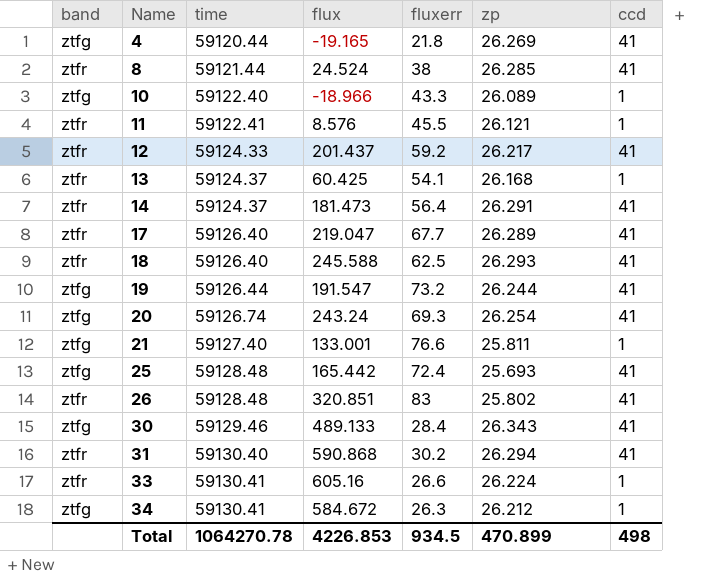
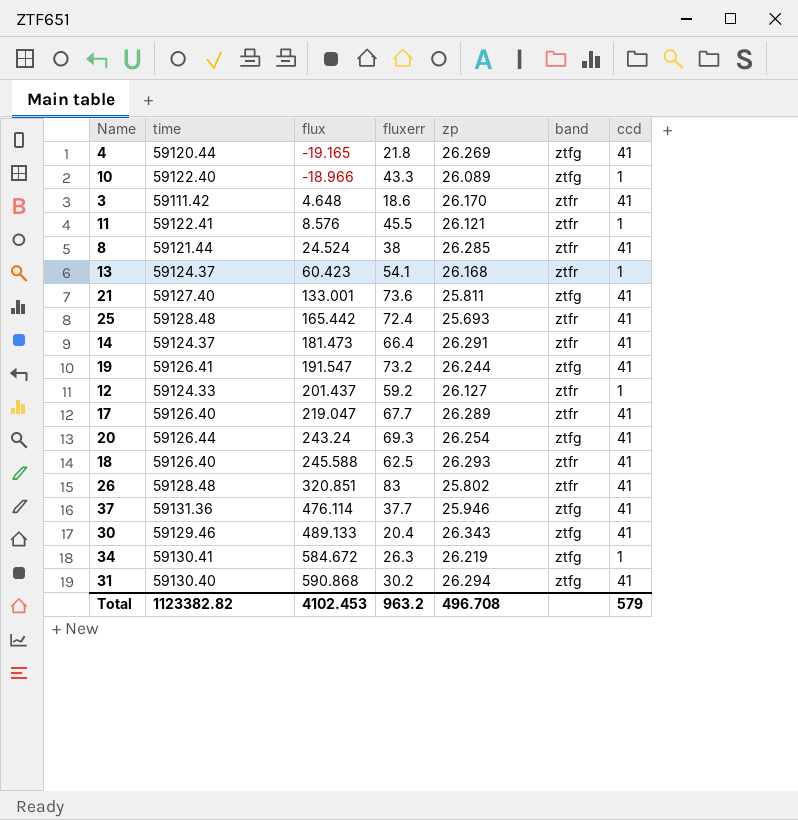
row order: Name ascending -> flux ascending
column band | position: 1 -> 6
row 33: ztfr | 59130.41 | 605.16 | 26.6 | 26.224 | 1 -> none
row 3: none -> 59111.42 | 4.648 | 18.6 | 26.170 | ztfr | 41
13 | flux: 60.425 -> 60.423
21 | fluxerr: 76.6 -> 73.6
21 | ccd: 1 -> 41
25 | band: ztfg -> ztfr
14 | fluxerr: 56.4 -> 66.4
19 | time: 59126.44 -> 59126.41
12 | zp: 26.217 -> 26.127
12 | ccd: 41 -> 1
20 | time: 59126.74 -> 59126.44
row 37: none -> 59131.36 | 476.114 | 37.7 | 25.946 | ztfg | 41
30 | fluxerr: 28.4 -> 20.4
34 | zp: 26.212 -> 26.219
31 | band: ztfr -> ztfg
Total | time: 1064270.78 -> 1123382.82
Total | flux: 4226.853 -> 4102.453
Total | fluxerr: 934.5 -> 963.2
Total | zp: 470.899 -> 496.708
Total | ccd: 498 -> 579

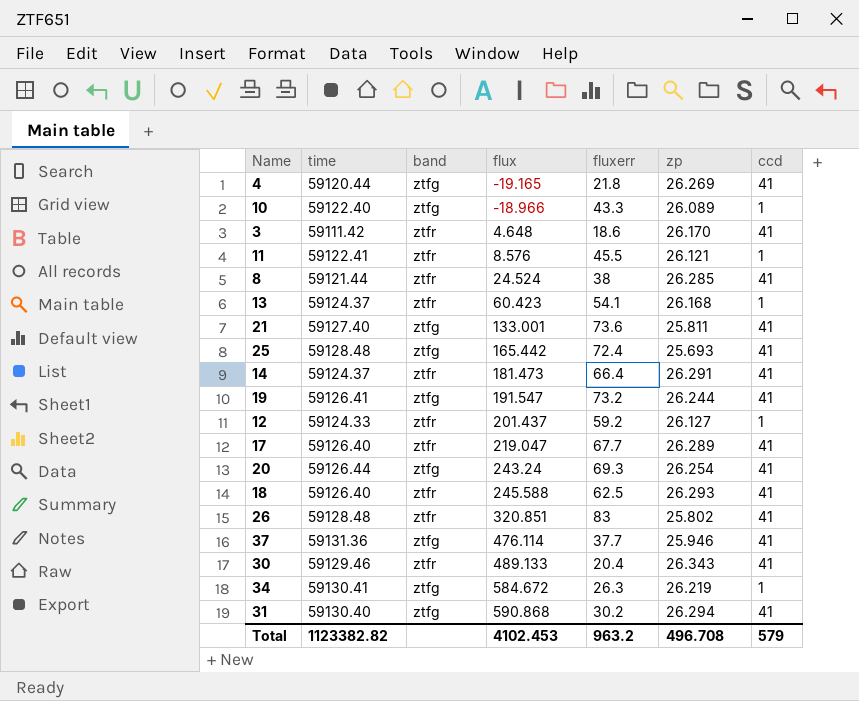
column band | position: 6 -> 3
25 | band: ztfr -> ztfg
30 | band: ztfg -> ztfr

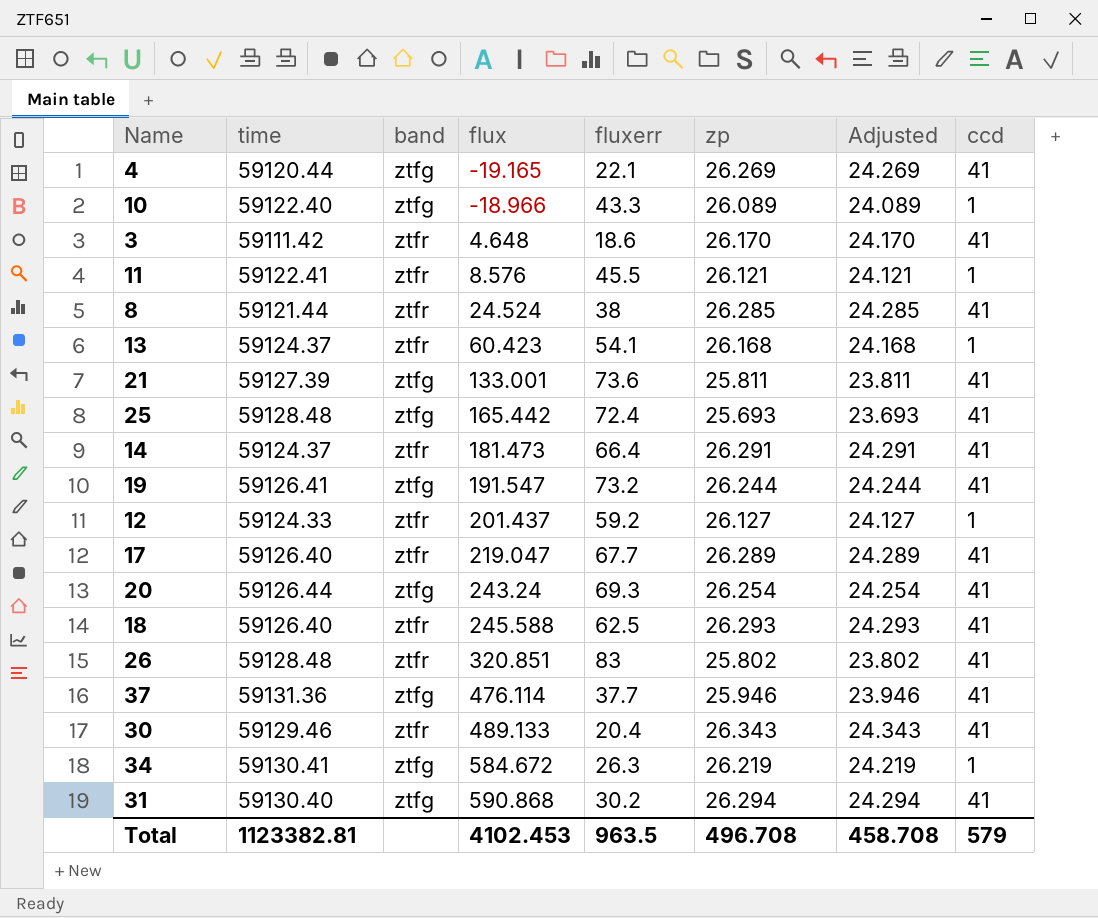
column Adjusted | formula: none -> [zp] - 2
4 | fluxerr: 21.8 -> 22.1
21 | time: 59127.40 -> 59127.39
Total | time: 1123382.82 -> 1123382.81
Total | fluxerr: 963.2 -> 963.5

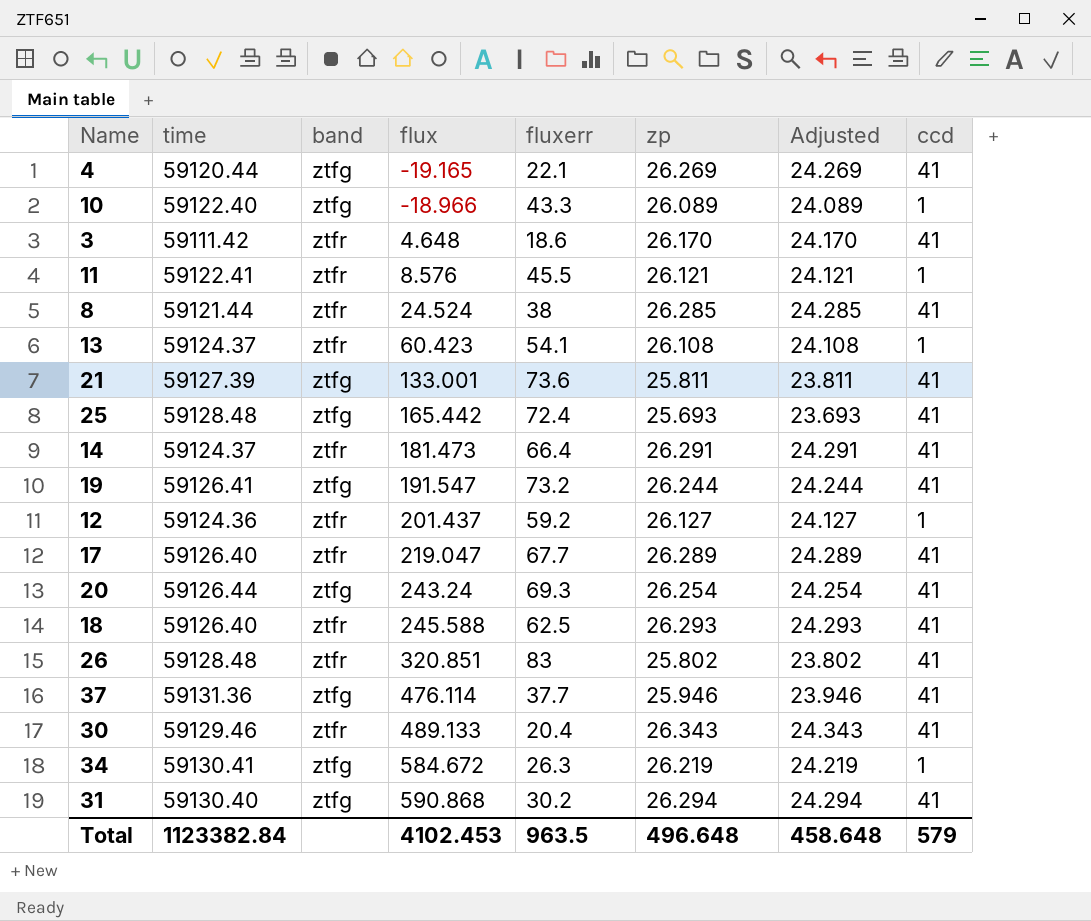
13 | zp: 26.168 -> 26.108
13 | Adjusted: 24.168 -> 24.108
12 | time: 59124.33 -> 59124.36
Total | time: 1123382.81 -> 1123382.84
Total | zp: 496.708 -> 496.648
Total | Adjusted: 458.708 -> 458.648

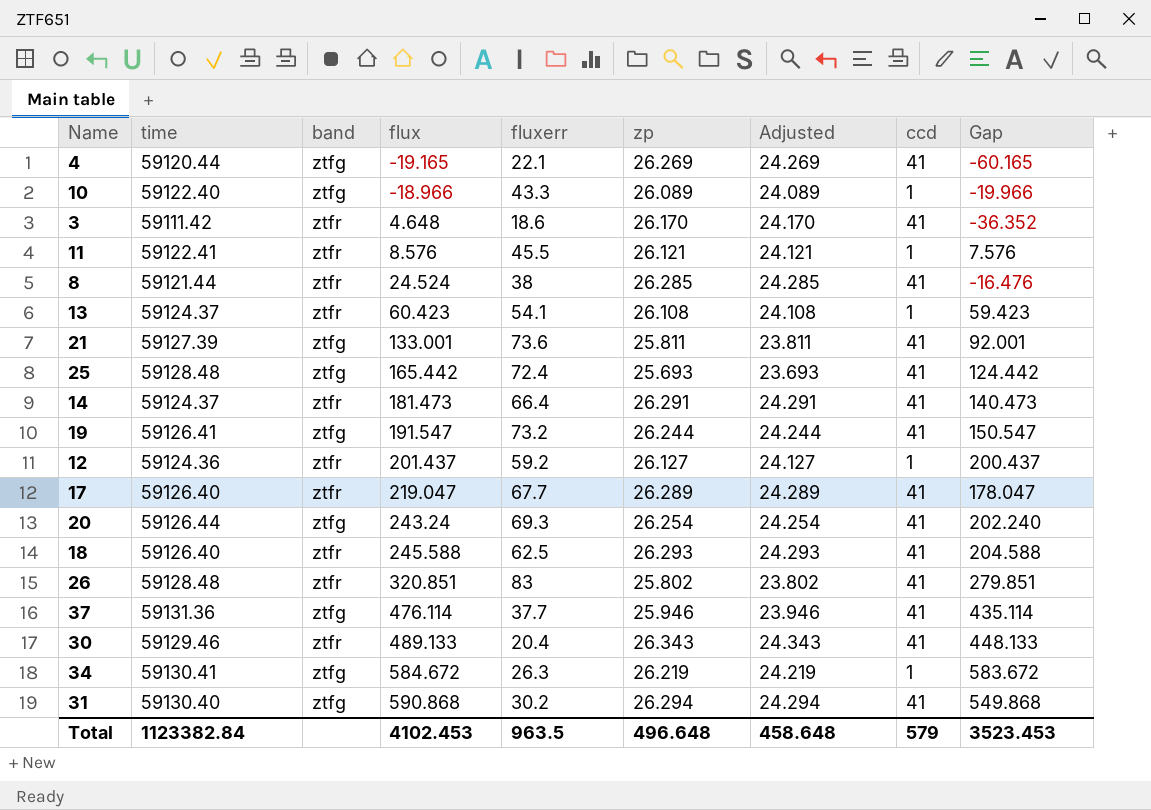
column Gap | formula: none -> [flux] - [ccd]

